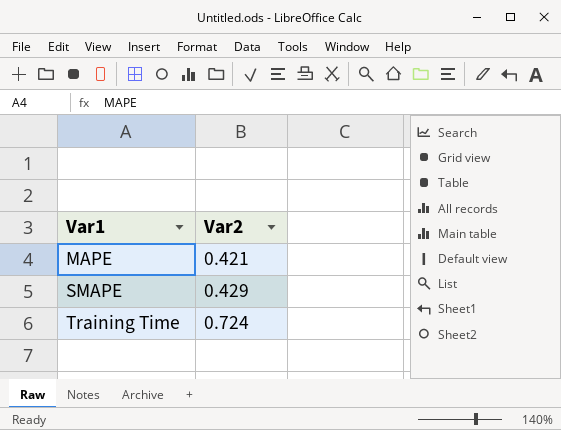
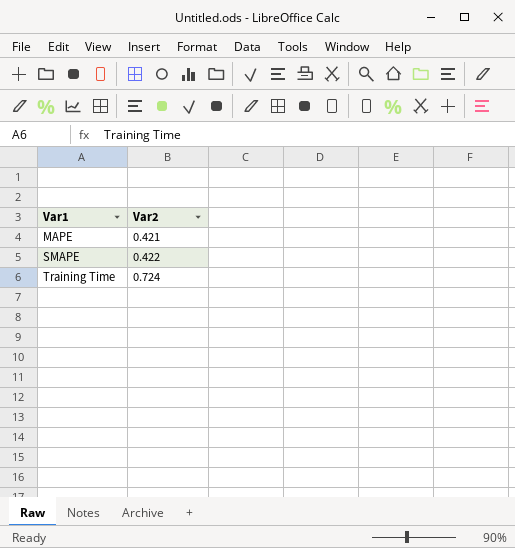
SMAPE | Var2: 0.429 -> 0.422

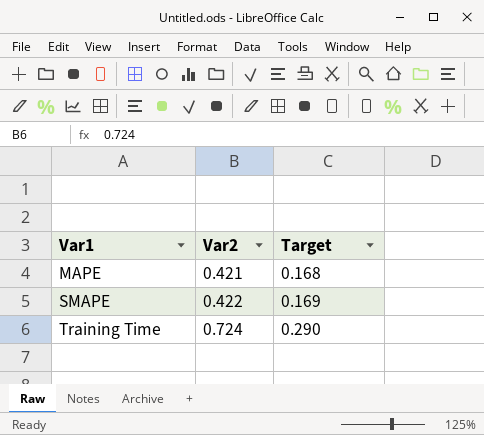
column Target | formula: none -> [Var2] * 0.4

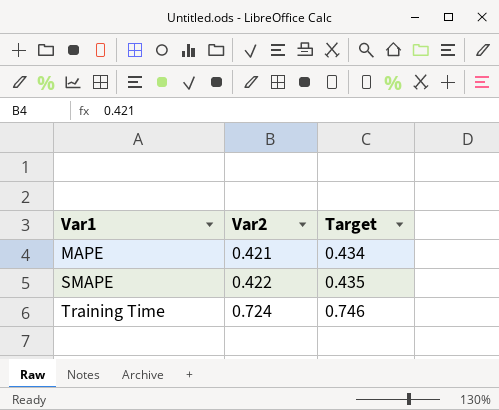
column Target | formula: [Var2] * 0.4 -> [Var2] * 1.03

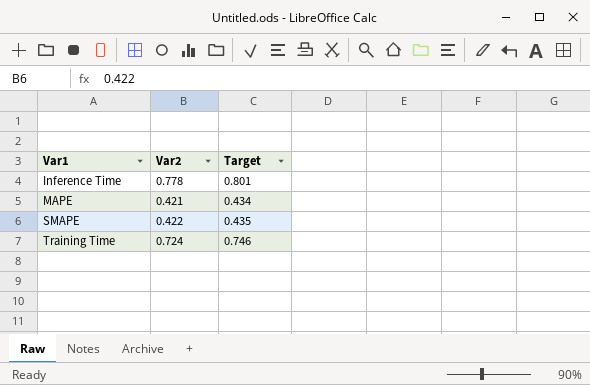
row Inference Time: none -> 0.778 | 0.801

